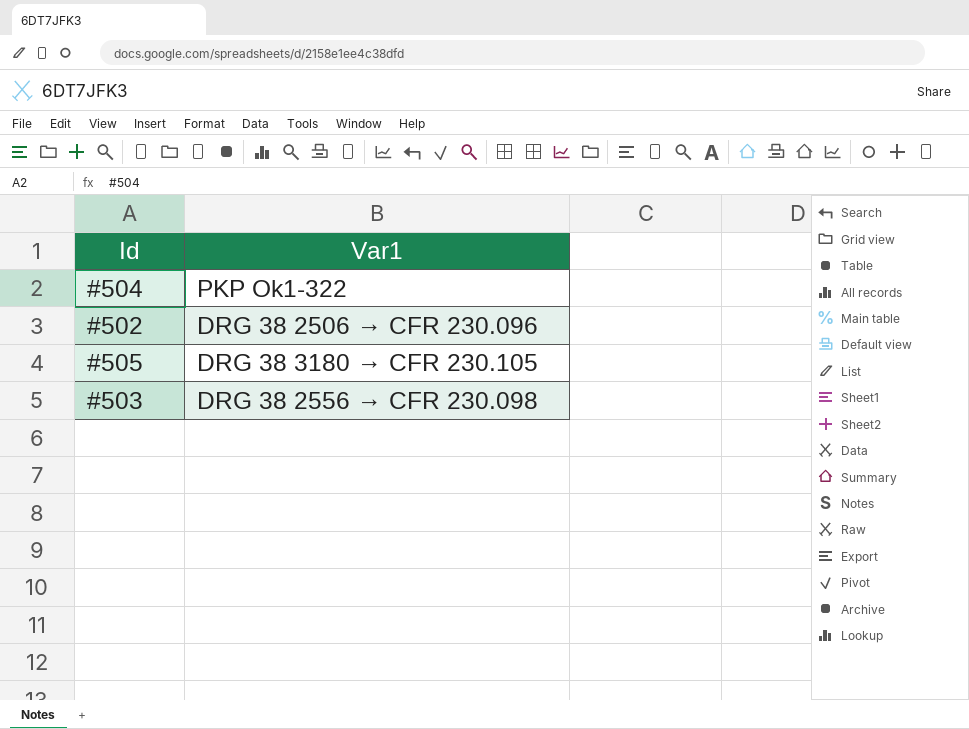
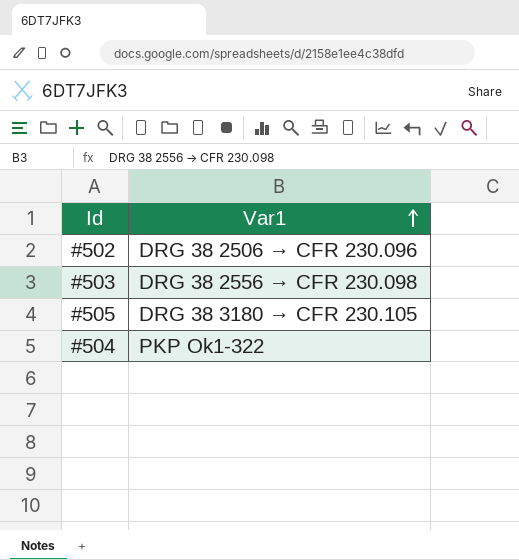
row order: none -> Var1 ascending

